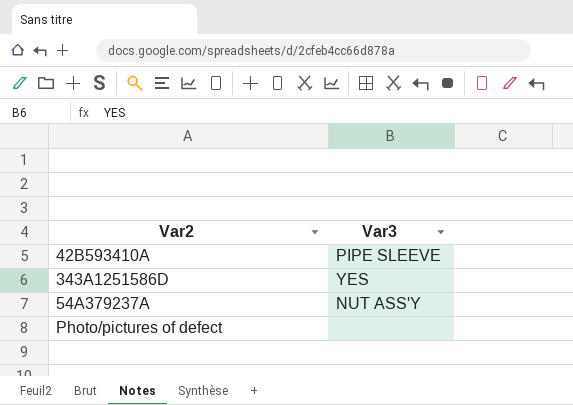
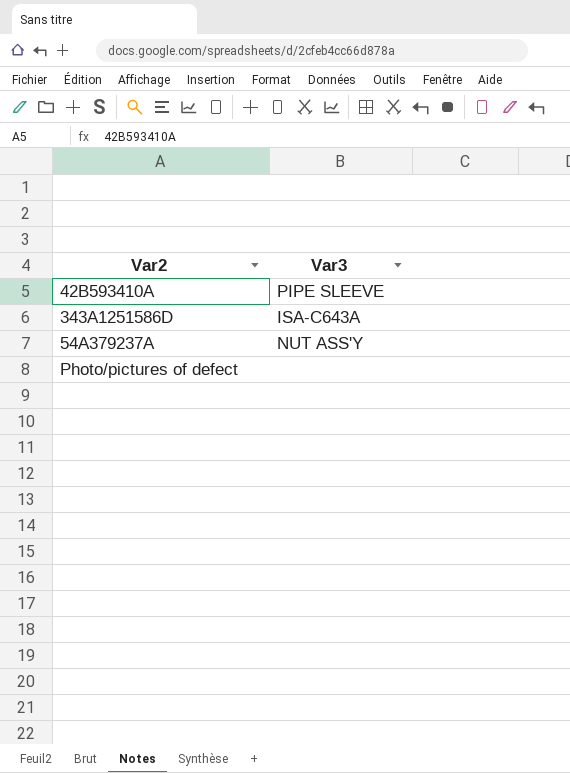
343A1251586D | Var3: YES -> ISA-C643A

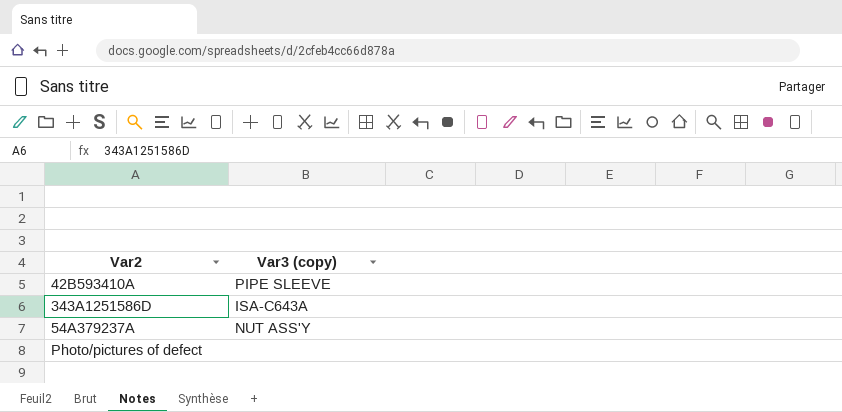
column name: Var3 -> Var3 (copy)

